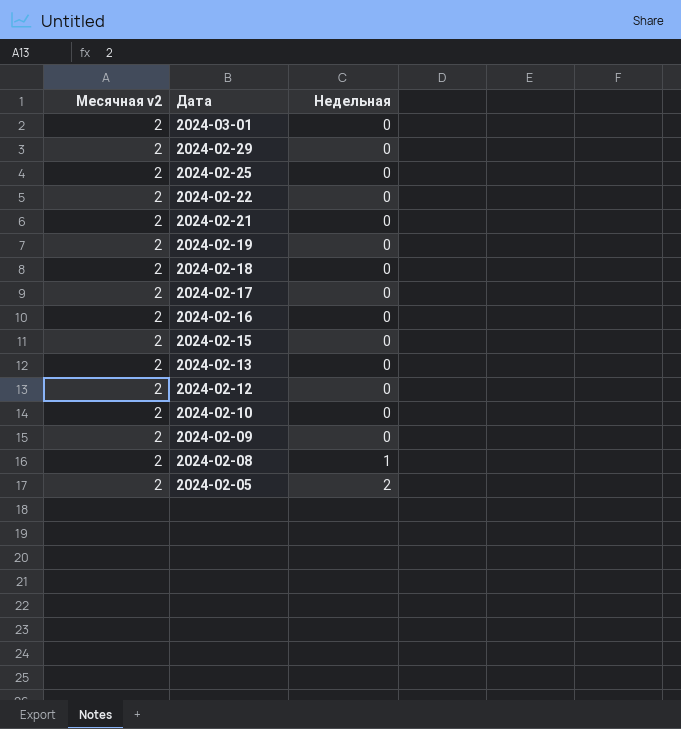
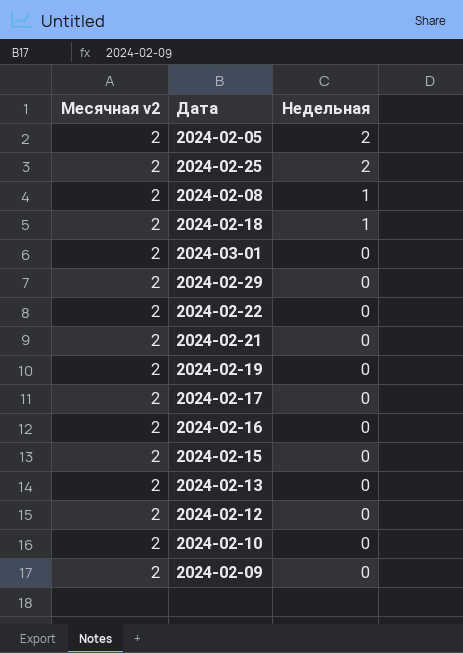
row order: Дата descending -> Недельная descending
2024-02-25 | Недельная: 0 -> 2
2024-02-18 | Недельная: 0 -> 1

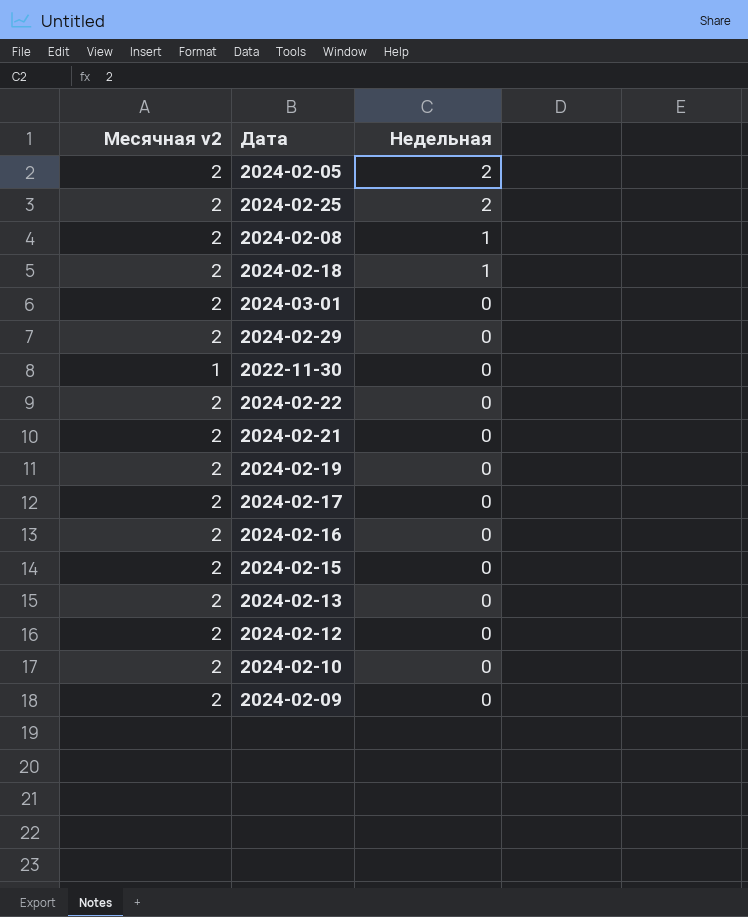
row 2022-11-30: none -> 1 | 0

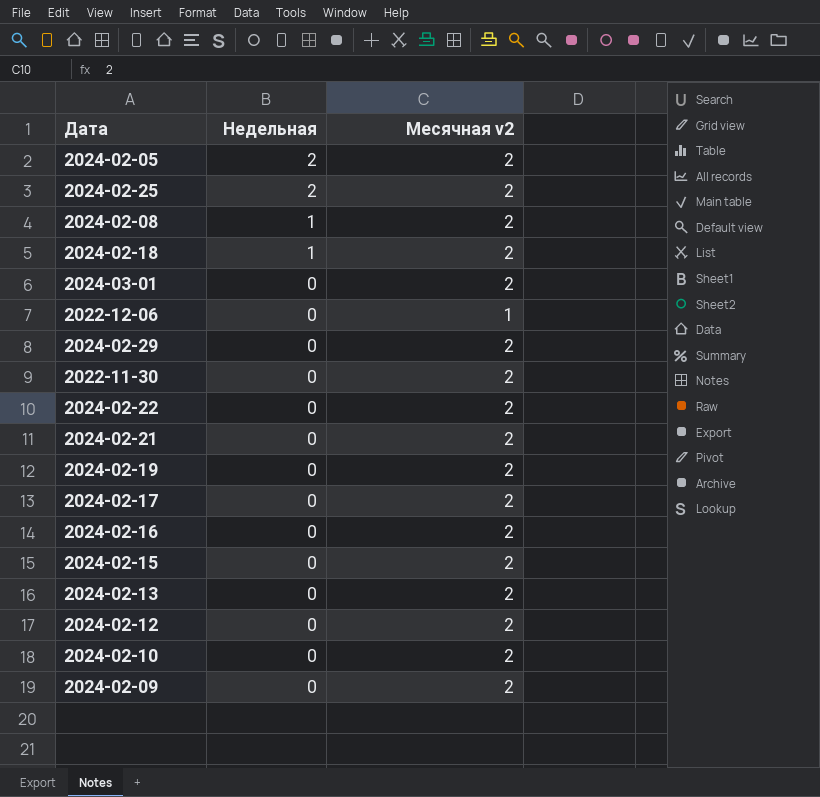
column Месячная v2 | position: 1 -> 3
row 2022-12-06: none -> 0 | 1
2022-11-30 | Месячная v2: 1 -> 2

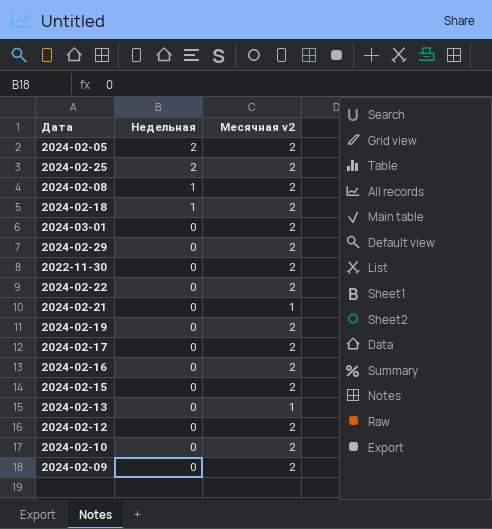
row 2022-12-06: 0 | 1 -> none
2024-02-21 | Месячная v2: 2 -> 1
2024-02-13 | Месячная v2: 2 -> 1

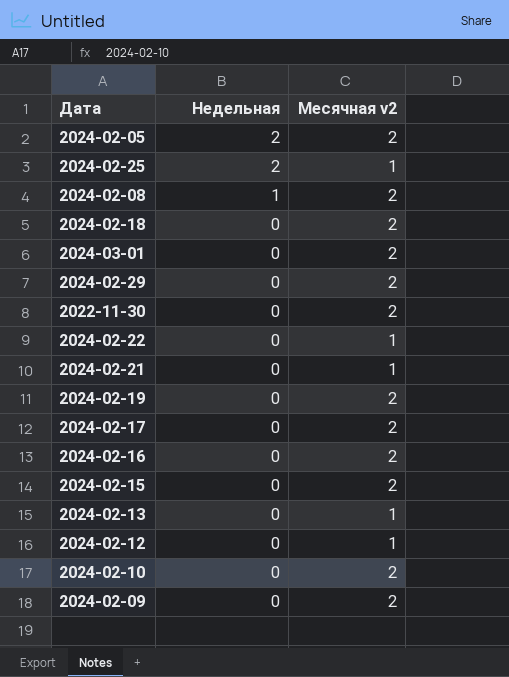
2024-02-25 | Месячная v2: 2 -> 1
2024-02-18 | Недельная: 1 -> 0
2024-02-22 | Месячная v2: 2 -> 1
2024-02-12 | Месячная v2: 2 -> 1

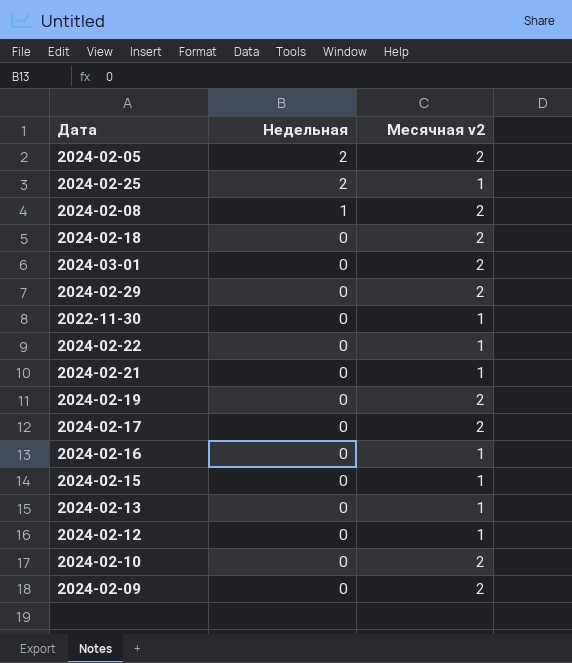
2022-11-30 | Месячная v2: 2 -> 1
2024-02-16 | Месячная v2: 2 -> 1
2024-02-15 | Месячная v2: 2 -> 1

